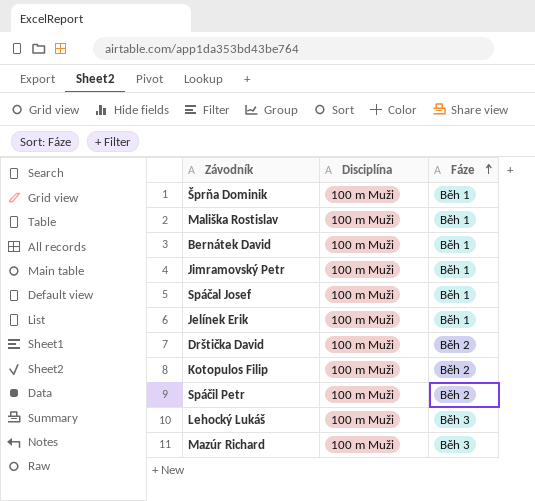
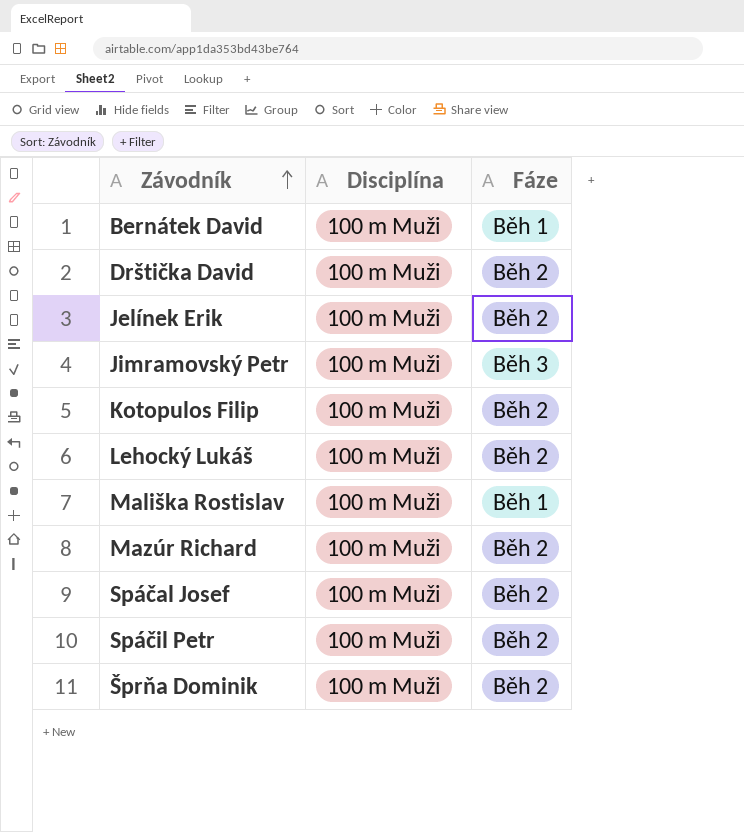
row order: Fáze ascending -> Závodník ascending
Jelínek Erik | Fáze: Běh 1 -> Běh 2
Jimramovský Petr | Fáze: Běh 1 -> Běh 3
Lehocký Lukáš | Fáze: Běh 3 -> Běh 2
Mazúr Richard | Fáze: Běh 3 -> Běh 2
Spáčal Josef | Fáze: Běh 1 -> Běh 2
Šprňa Dominik | Fáze: Běh 1 -> Běh 2

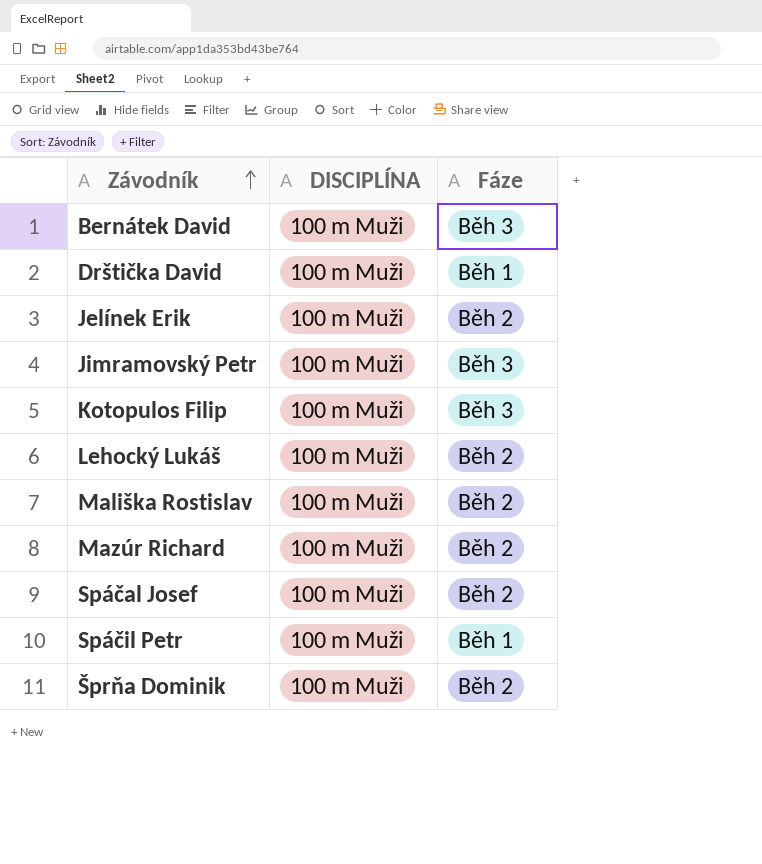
column name: Disciplína -> DISCIPLÍNA
Bernátek David | Fáze: Běh 1 -> Běh 3
Drštička David | Fáze: Běh 2 -> Běh 1
Kotopulos Filip | Fáze: Běh 2 -> Běh 3
Mališka Rostislav | Fáze: Běh 1 -> Běh 2
Spáčil Petr | Fáze: Běh 2 -> Běh 1

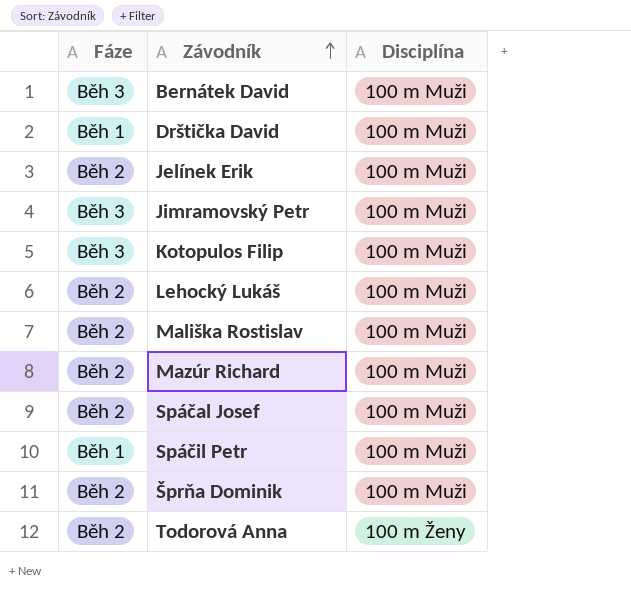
column Fáze | position: 3 -> 1
column name: DISCIPLÍNA -> Disciplína
row Todorová Anna: none -> Běh 2 | 100 m Ženy

